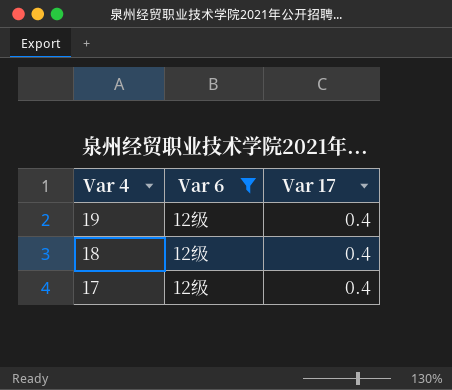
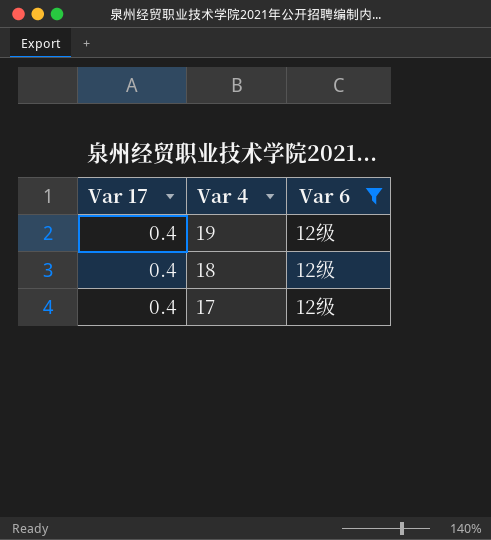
column Var 17 | position: 3 -> 1

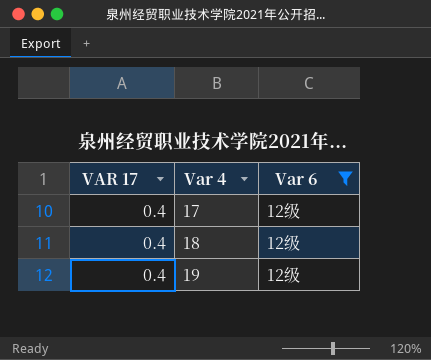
row order: Var 4 descending -> Var 4 ascending
column name: Var 17 -> VAR 17

